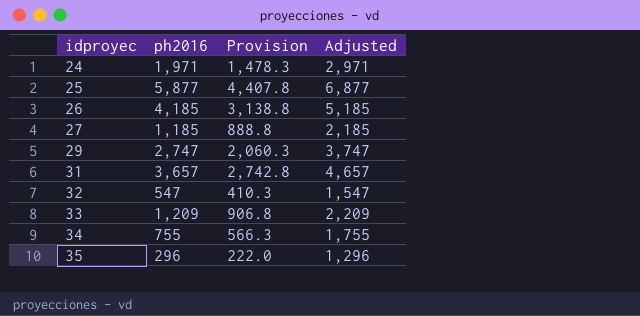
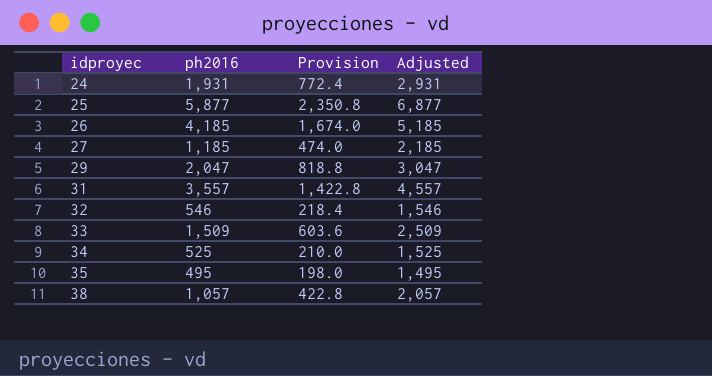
column Provision | formula: [ph2016] * 0.75 -> [ph2016] * 0.4
24 | ph2016: 1,971 -> 1,931
24 | Adjusted: 2,971 -> 2,931
29 | ph2016: 2,747 -> 2,047
29 | Adjusted: 3,747 -> 3,047
31 | ph2016: 3,657 -> 3,557
31 | Adjusted: 4,657 -> 4,557
32 | ph2016: 547 -> 546
32 | Adjusted: 1,547 -> 1,546
33 | ph2016: 1,209 -> 1,509
33 | Adjusted: 2,209 -> 2,509
34 | ph2016: 755 -> 525
34 | Adjusted: 1,755 -> 1,525
35 | ph2016: 296 -> 495
35 | Adjusted: 1,296 -> 1,495
row 38: none -> 1,057 | 422.8 | 2,057

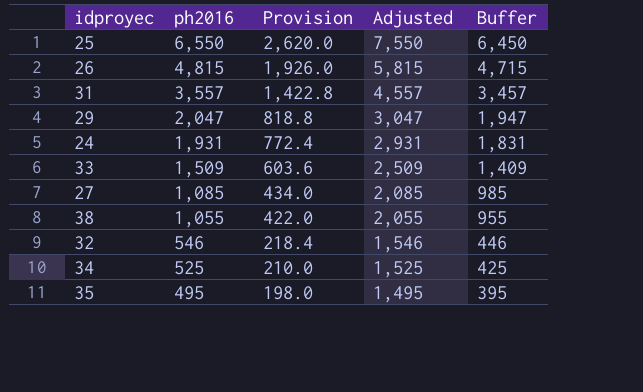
row order: idproyec ascending -> ph2016 descending
column Buffer | formula: none -> [ph2016] - 100
25 | ph2016: 5,877 -> 6,550
25 | Provision: 2,350.8 -> 2,620.0
25 | Adjusted: 6,877 -> 7,550
26 | ph2016: 4,185 -> 4,815
26 | Provision: 1,674.0 -> 1,926.0
26 | Adjusted: 5,185 -> 5,815
27 | ph2016: 1,185 -> 1,085
27 | Provision: 474.0 -> 434.0
27 | Adjusted: 2,185 -> 2,085
38 | ph2016: 1,057 -> 1,055
38 | Provision: 422.8 -> 422.0
38 | Adjusted: 2,057 -> 2,055

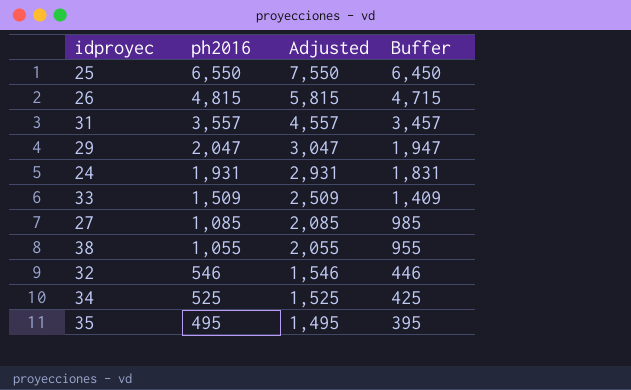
column Provision | formula: [ph2016] * 0.4 -> none

